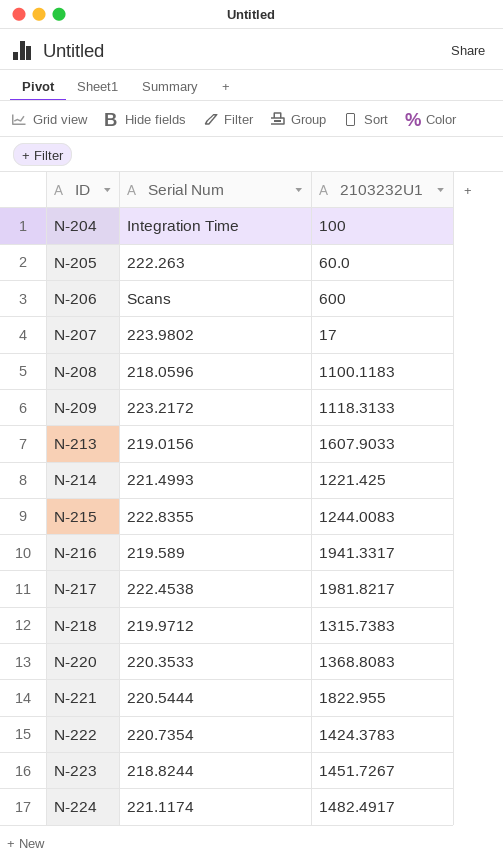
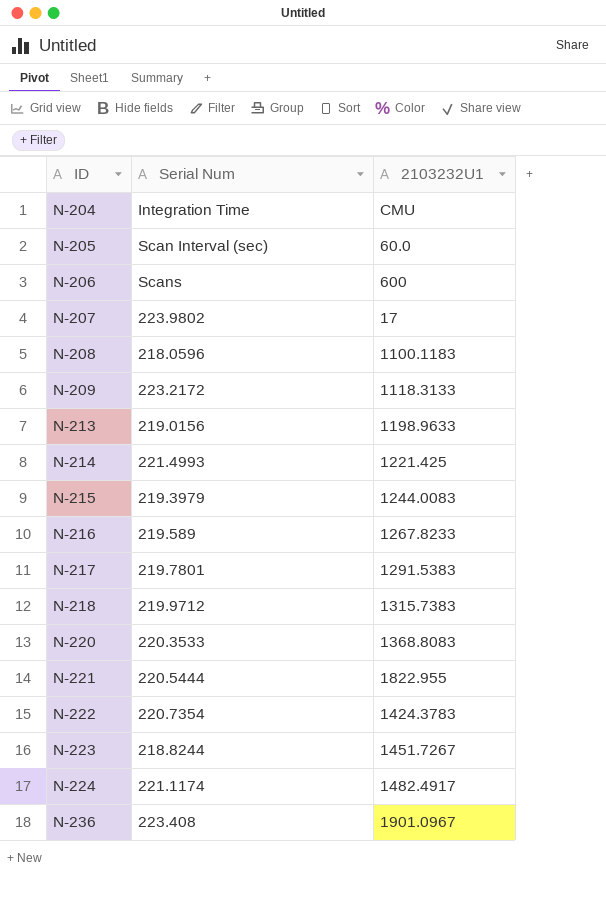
N-204 | 2103232U1: 100 -> CMU
N-205 | Serial Num: 222.263 -> Scan Interval (sec)
N-213 | 2103232U1: 1607.9033 -> 1198.9633
N-215 | Serial Num: 222.8355 -> 219.3979
N-216 | 2103232U1: 1941.3317 -> 1267.8233
N-217 | Serial Num: 222.4538 -> 219.7801
N-217 | 2103232U1: 1981.8217 -> 1291.5383
row N-236: none -> 223.408 | 1901.0967

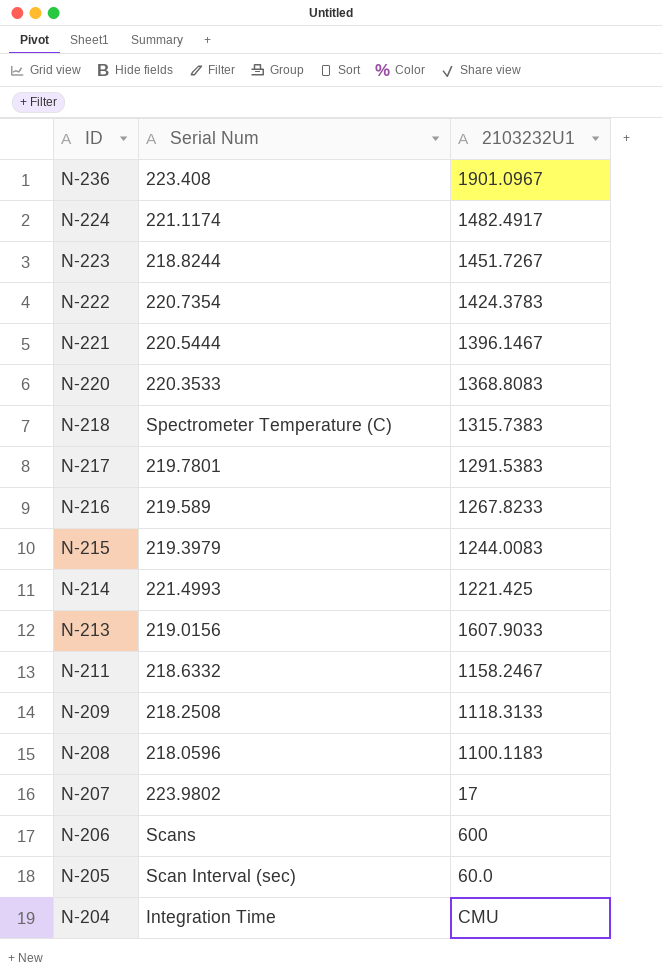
row order: ID ascending -> ID descending
N-221 | 2103232U1: 1822.955 -> 1396.1467
N-218 | Serial Num: 219.9712 -> Spectrometer Temperature (C)
N-213 | 2103232U1: 1198.9633 -> 1607.9033
row N-211: none -> 218.6332 | 1158.2467
N-209 | Serial Num: 223.2172 -> 218.2508

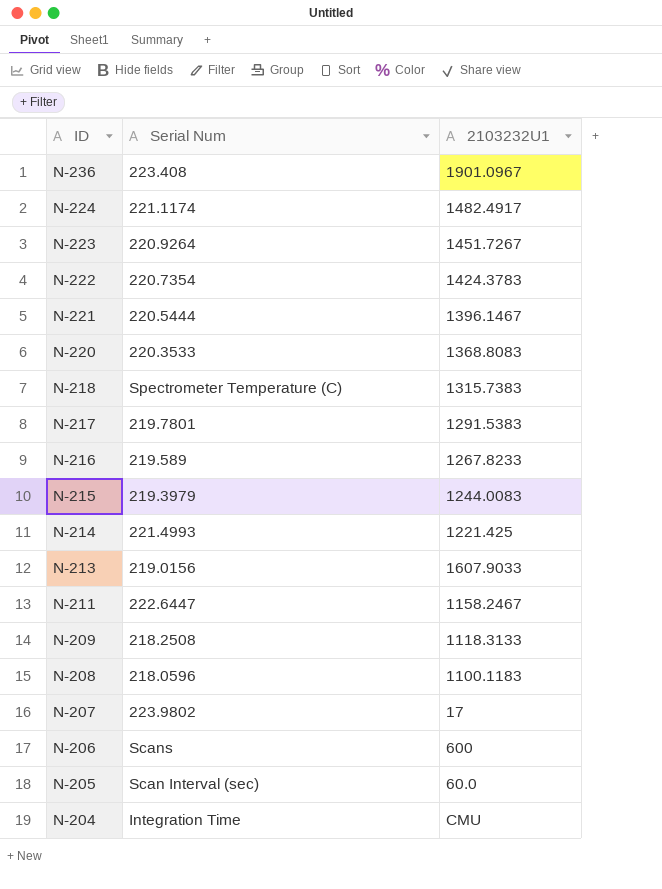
N-223 | Serial Num: 218.8244 -> 220.9264
N-211 | Serial Num: 218.6332 -> 222.6447

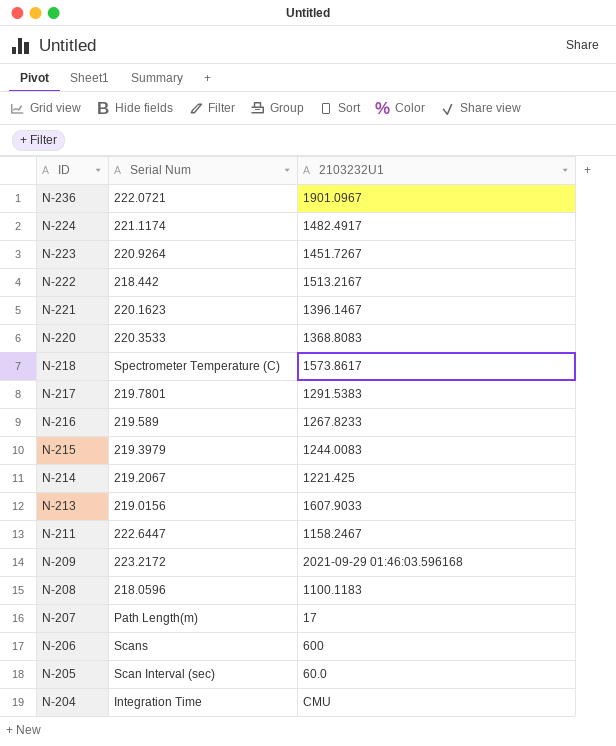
N-236 | Serial Num: 223.408 -> 222.0721
N-222 | Serial Num: 220.7354 -> 218.442
N-222 | 2103232U1: 1424.3783 -> 1513.2167
N-221 | Serial Num: 220.5444 -> 220.1623
N-218 | 2103232U1: 1315.7383 -> 1573.8617
N-214 | Serial Num: 221.4993 -> 219.2067
N-209 | Serial Num: 218.2508 -> 223.2172
N-209 | 2103232U1: 1118.3133 -> 2021-09-29 01:46:03.596168
N-207 | Serial Num: 223.9802 -> Path Length(m)

